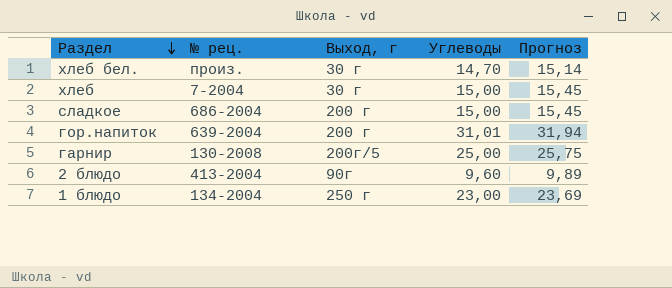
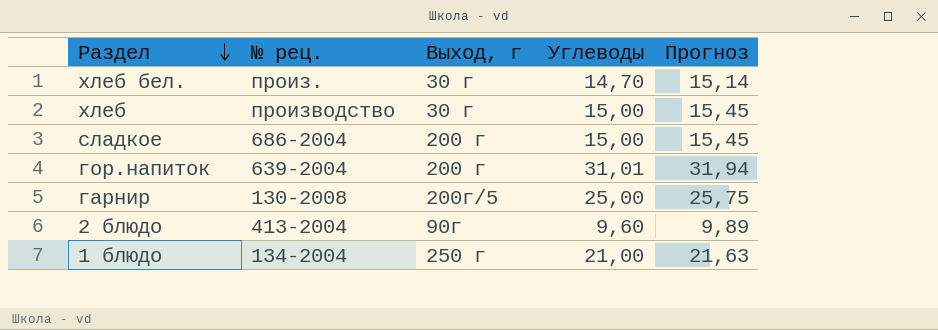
хлеб | № рец.: 7-2004 -> производство
1 блюдо | Углеводы: 23,00 -> 21,00
1 блюдо | Прогноз: 23,69 -> 21,63

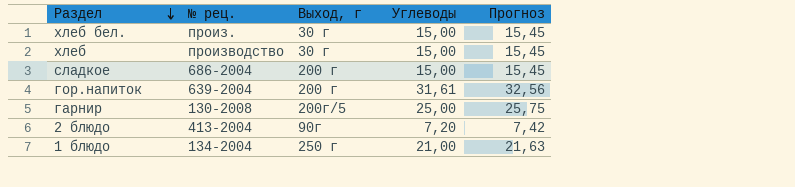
хлеб бел. | Углеводы: 14,70 -> 15,00
хлеб бел. | Прогноз: 15,14 -> 15,45
гор.напиток | Углеводы: 31,01 -> 31,61
гор.напиток | Прогноз: 31,94 -> 32,56
2 блюдо | Углеводы: 9,60 -> 7,20
2 блюдо | Прогноз: 9,89 -> 7,42

